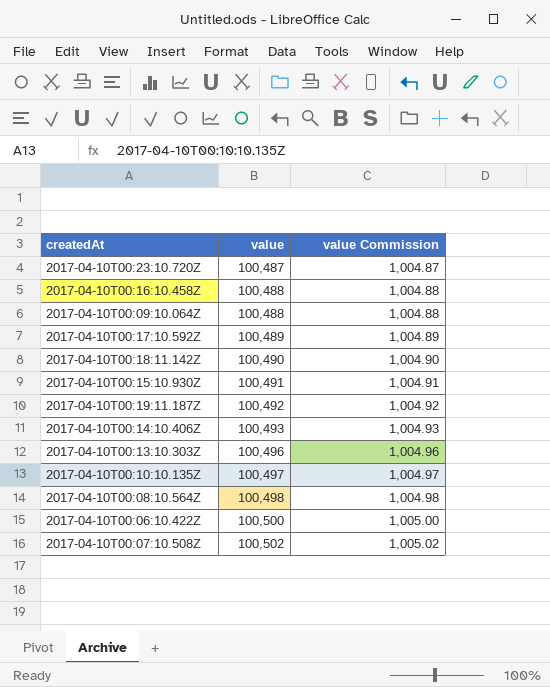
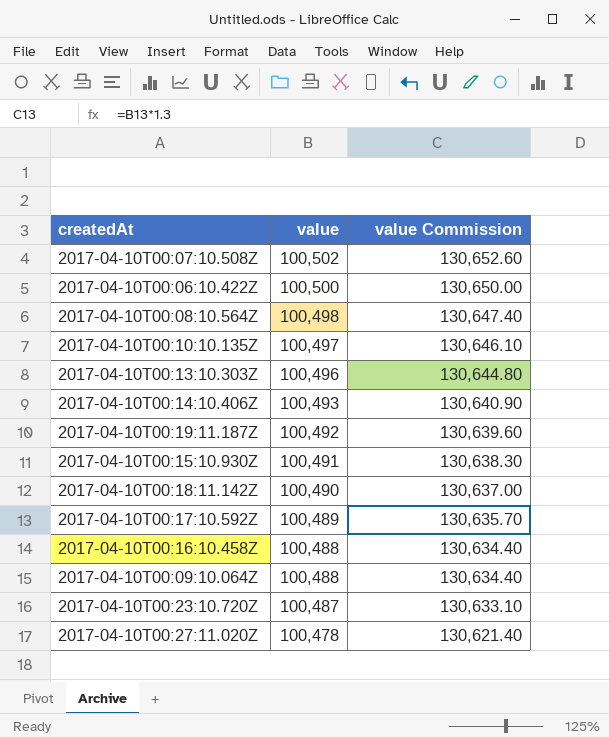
row order: value ascending -> value descending
column value Commission | formula: [value] * 0.01 -> [value] * 1.3
row 2017-04-10T00:27:11.020Z: none -> 100,478 | 130,621.40

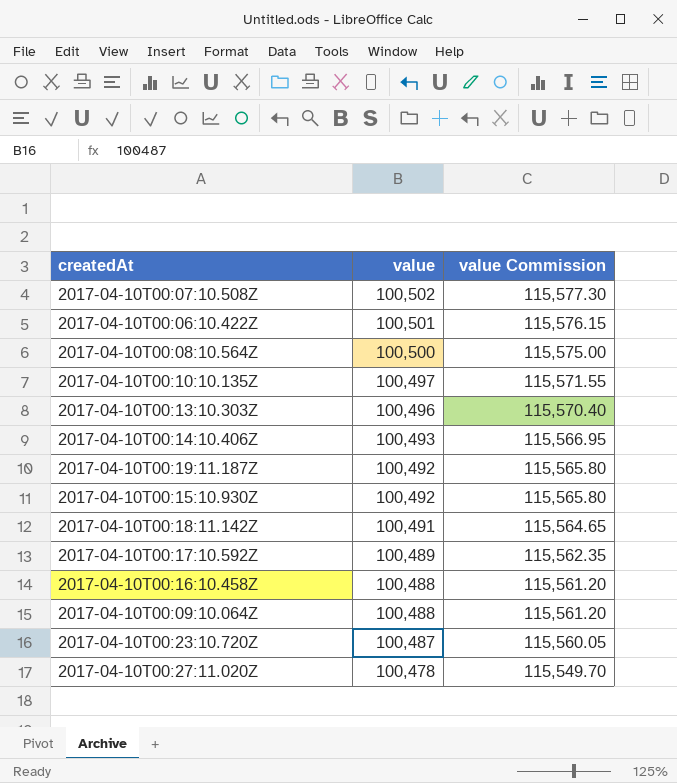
column value Commission | formula: [value] * 1.3 -> [value] * 1.15
2017-04-10T00:06:10.422Z | value: 100,500 -> 100,501
2017-04-10T00:08:10.564Z | value: 100,498 -> 100,500
2017-04-10T00:15:10.930Z | value: 100,491 -> 100,492
2017-04-10T00:18:11.142Z | value: 100,490 -> 100,491

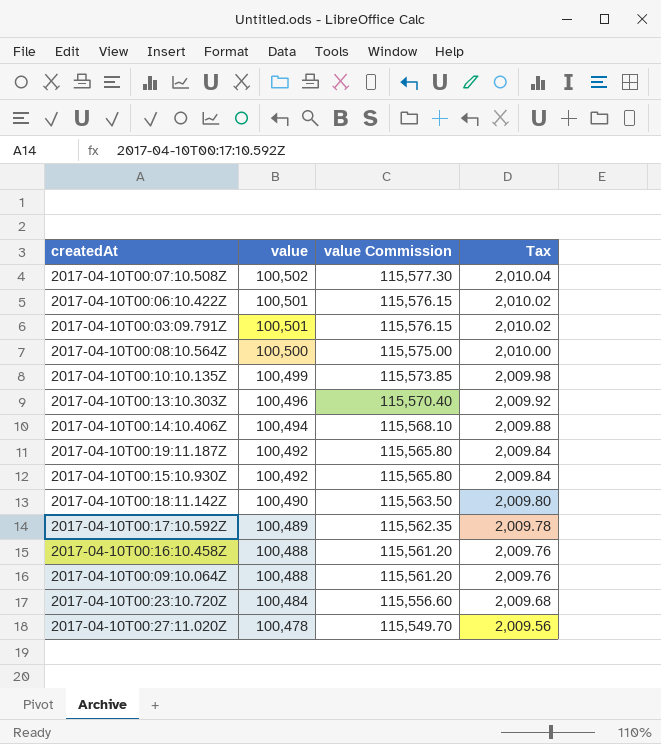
column Tax | formula: none -> [value] * 0.02
row 2017-04-10T00:03:09.791Z: none -> 100,501 | 115,576.15 | 2,010.02
2017-04-10T00:10:10.135Z | value: 100,497 -> 100,499
2017-04-10T00:10:10.135Z | value Commission: 115,571.55 -> 115,573.85
2017-04-10T00:14:10.406Z | value: 100,493 -> 100,494
2017-04-10T00:14:10.406Z | value Commission: 115,566.95 -> 115,568.10
2017-04-10T00:18:11.142Z | value: 100,491 -> 100,490
2017-04-10T00:18:11.142Z | value Commission: 115,564.65 -> 115,563.50
2017-04-10T00:23:10.720Z | value: 100,487 -> 100,484
2017-04-10T00:23:10.720Z | value Commission: 115,560.05 -> 115,556.60

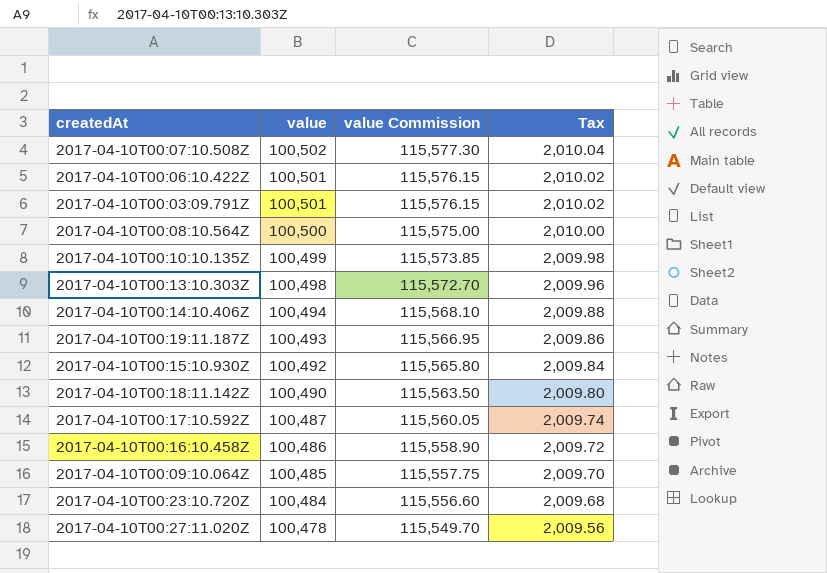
2017-04-10T00:13:10.303Z | value: 100,496 -> 100,498
2017-04-10T00:13:10.303Z | value Commission: 115,570.40 -> 115,572.70
2017-04-10T00:13:10.303Z | Tax: 2,009.92 -> 2,009.96
2017-04-10T00:19:11.187Z | value: 100,492 -> 100,493
2017-04-10T00:19:11.187Z | value Commission: 115,565.80 -> 115,566.95
2017-04-10T00:19:11.187Z | Tax: 2,009.84 -> 2,009.86
2017-04-10T00:17:10.592Z | value: 100,489 -> 100,487
2017-04-10T00:17:10.592Z | value Commission: 115,562.35 -> 115,560.05
2017-04-10T00:17:10.592Z | Tax: 2,009.78 -> 2,009.74
2017-04-10T00:16:10.458Z | value: 100,488 -> 100,486
2017-04-10T00:16:10.458Z | value Commission: 115,561.20 -> 115,558.90
2017-04-10T00:16:10.458Z | Tax: 2,009.76 -> 2,009.72
2017-04-10T00:09:10.064Z | value: 100,488 -> 100,485
2017-04-10T00:09:10.064Z | value Commission: 115,561.20 -> 115,557.75
2017-04-10T00:09:10.064Z | Tax: 2,009.76 -> 2,009.70

